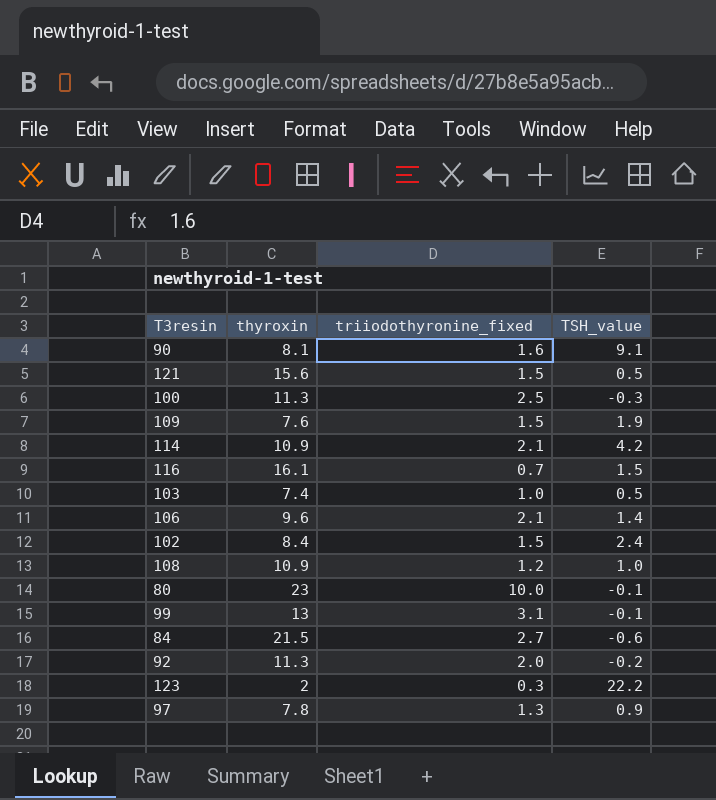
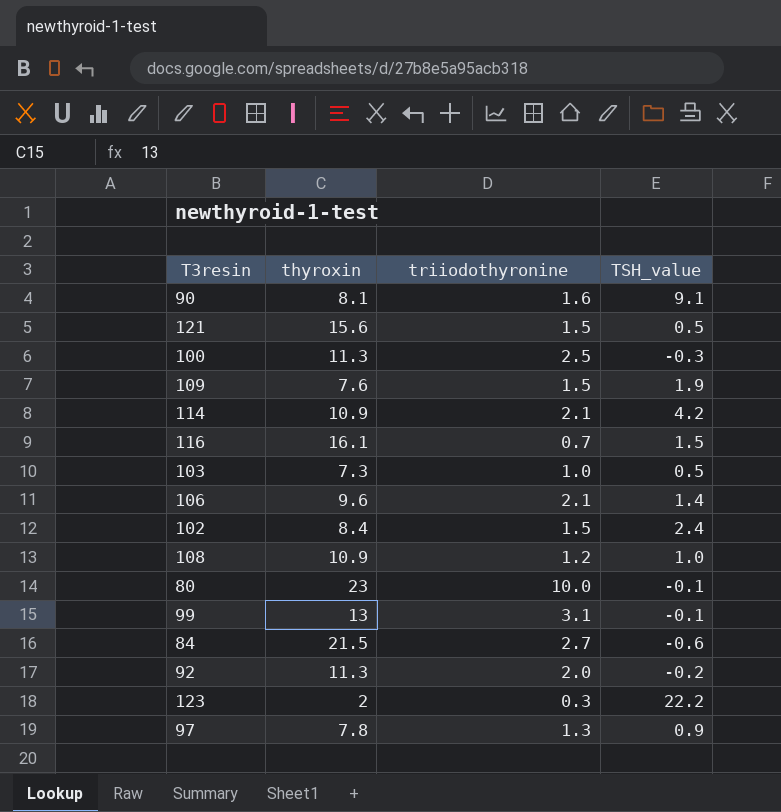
column name: triiodothyronine_fixed -> triiodothyronine
103 | thyroxin: 7.4 -> 7.3

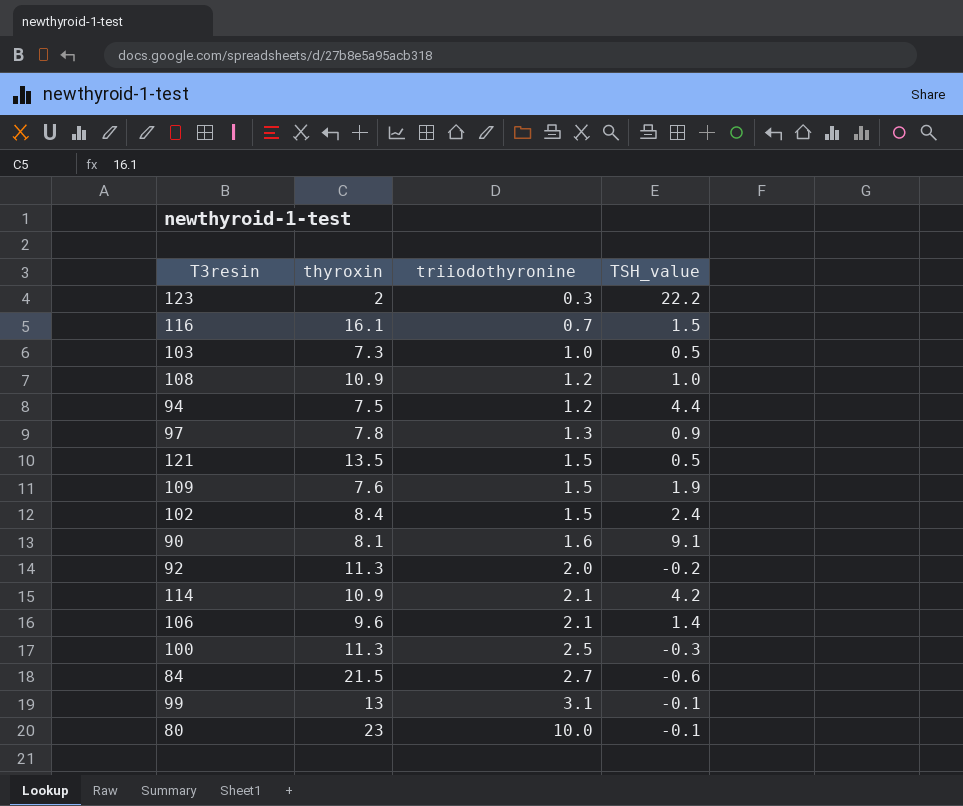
row order: none -> triiodothyronine ascending
row 94: none -> 7.5 | 1.2 | 4.4
121 | thyroxin: 15.6 -> 13.5

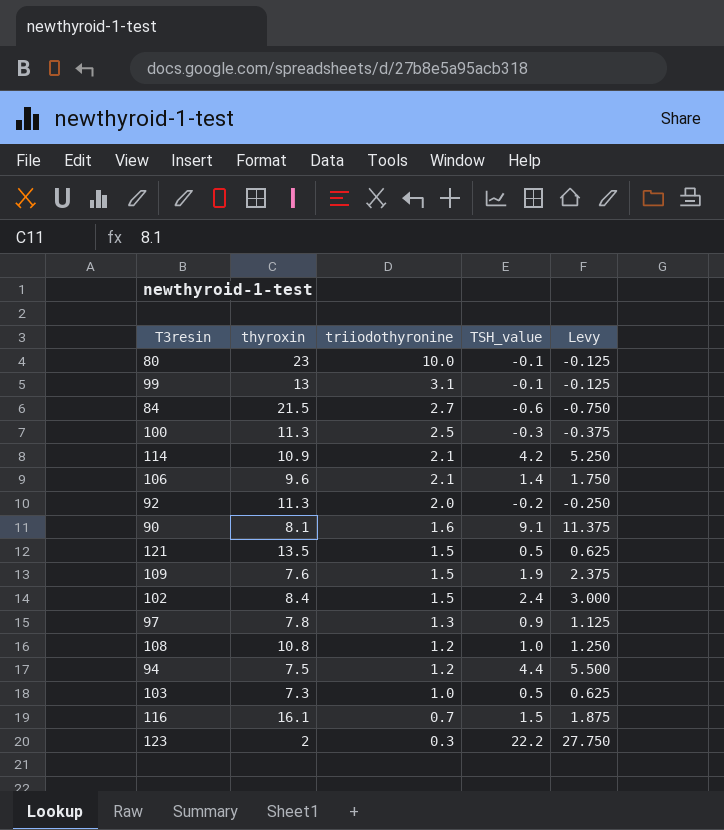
row order: triiodothyronine ascending -> triiodothyronine descending
column Levy | formula: none -> [TSH_value] * 1.25
108 | thyroxin: 10.9 -> 10.8

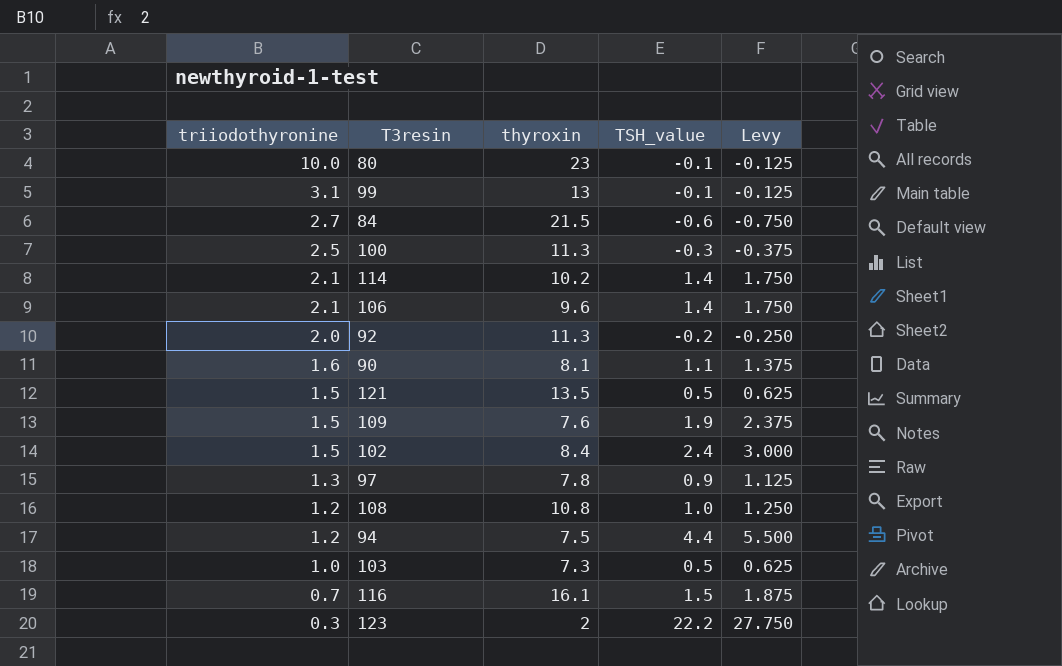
column triiodothyronine | position: 3 -> 1
114 | thyroxin: 10.9 -> 10.2
114 | TSH_value: 4.2 -> 1.4
114 | Levy: 5.250 -> 1.750
90 | TSH_value: 9.1 -> 1.1
90 | Levy: 11.375 -> 1.375

